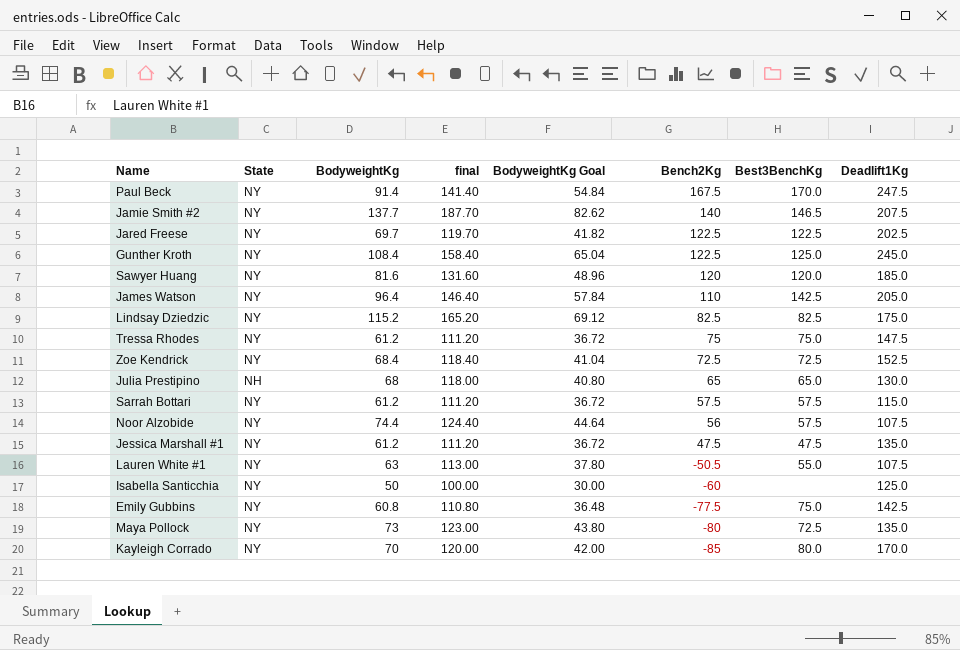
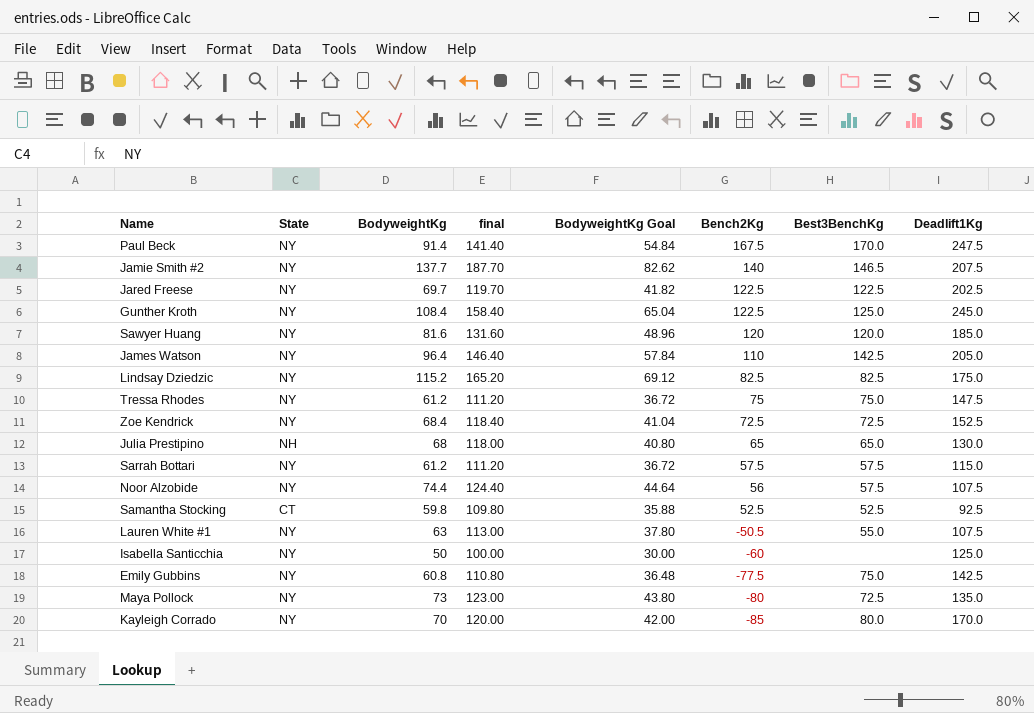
row Jessica Marshall #1: NY | 61.2 | 111.20 | 36.72 | 47.5 | 47.5 | 135.0 -> none
row Samantha Stocking: none -> CT | 59.8 | 109.80 | 35.88 | 52.5 | 52.5 | 92.5

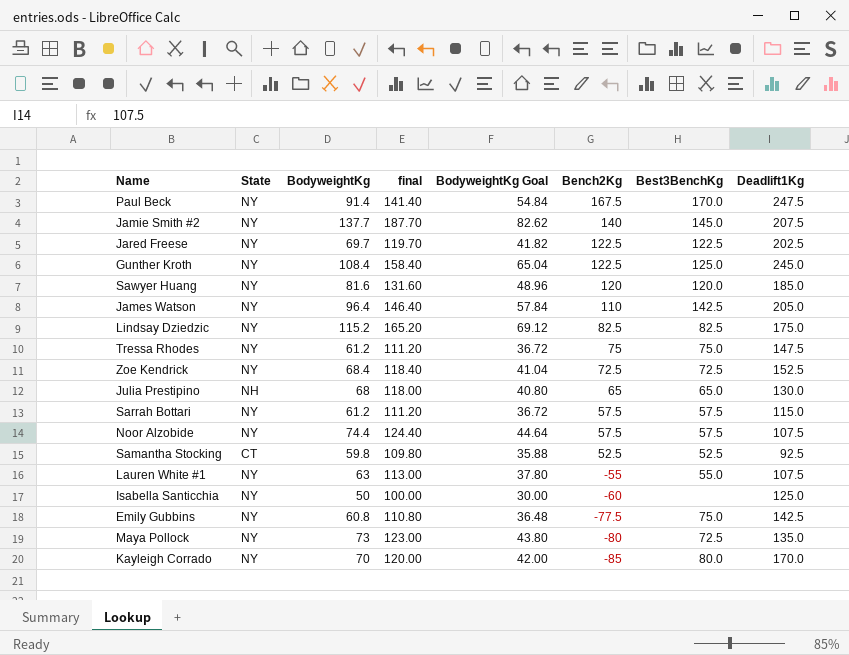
Jamie Smith #2 | Best3BenchKg: 146.5 -> 145.0
Noor Alzobide | Bench2Kg: 56 -> 57.5
Lauren White #1 | Bench2Kg: -50.5 -> -55

